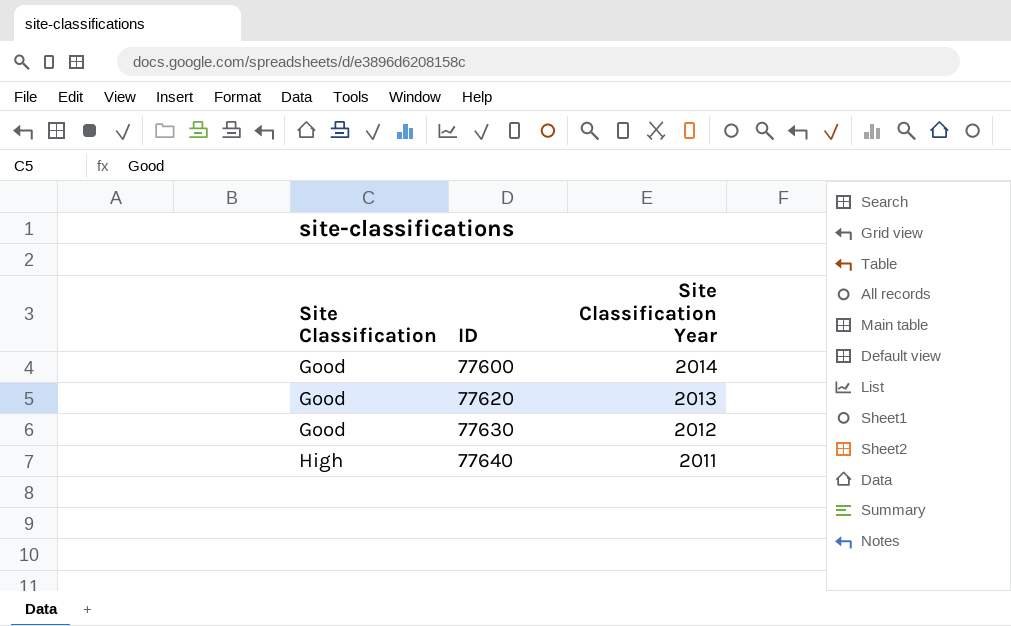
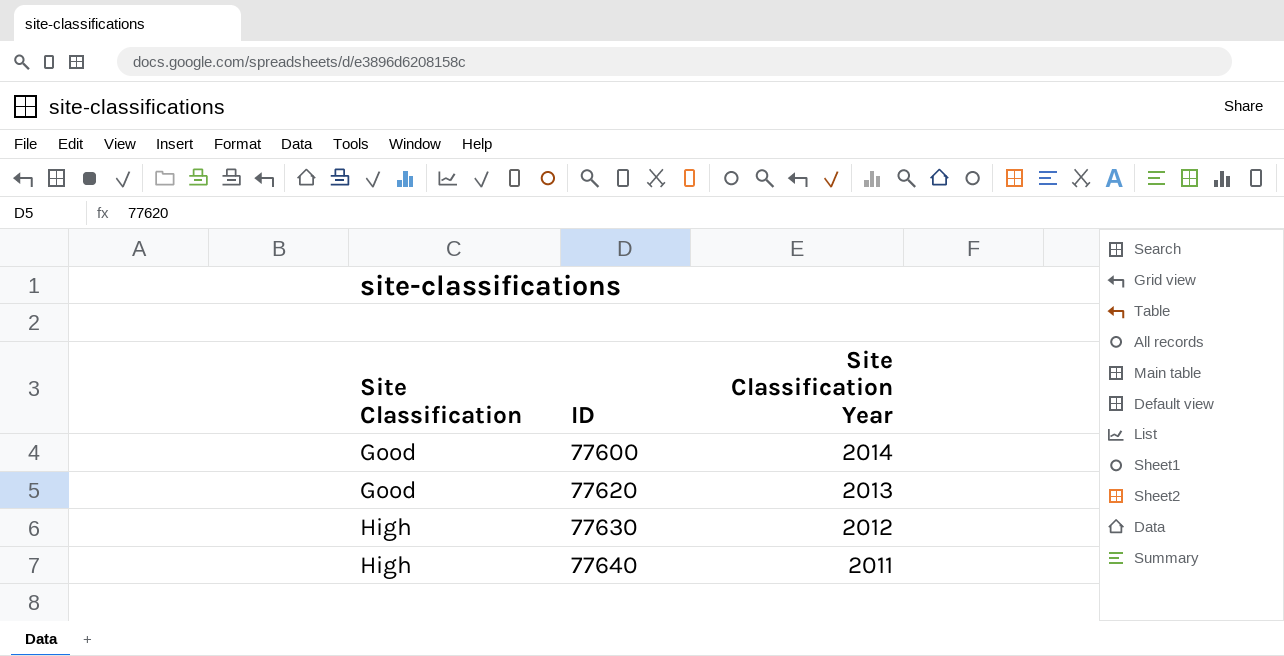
77630 | Site Classification: Good -> High

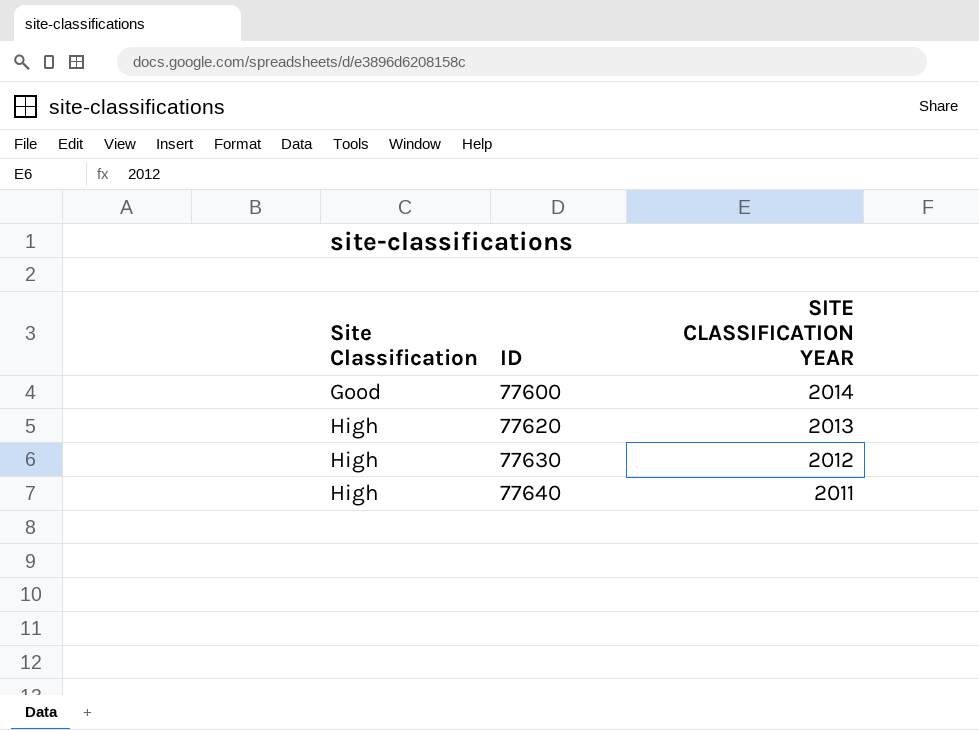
column name: Site Classification Year -> SITE CLASSIFICATION YEAR
77620 | Site Classification: Good -> High

